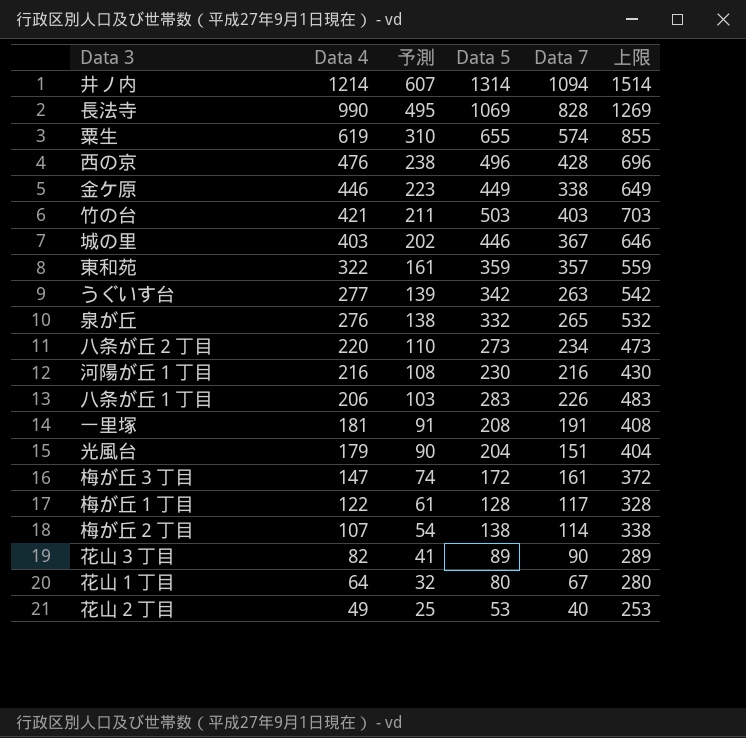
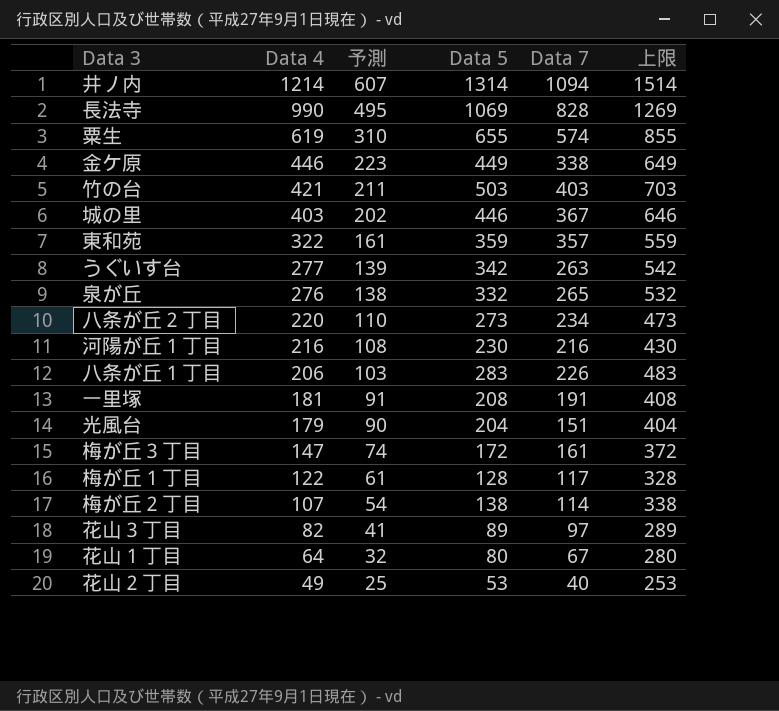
row 西の京: 476 | 238 | 496 | 428 | 696 -> none
花山３丁目 | Data 7: 90 -> 97

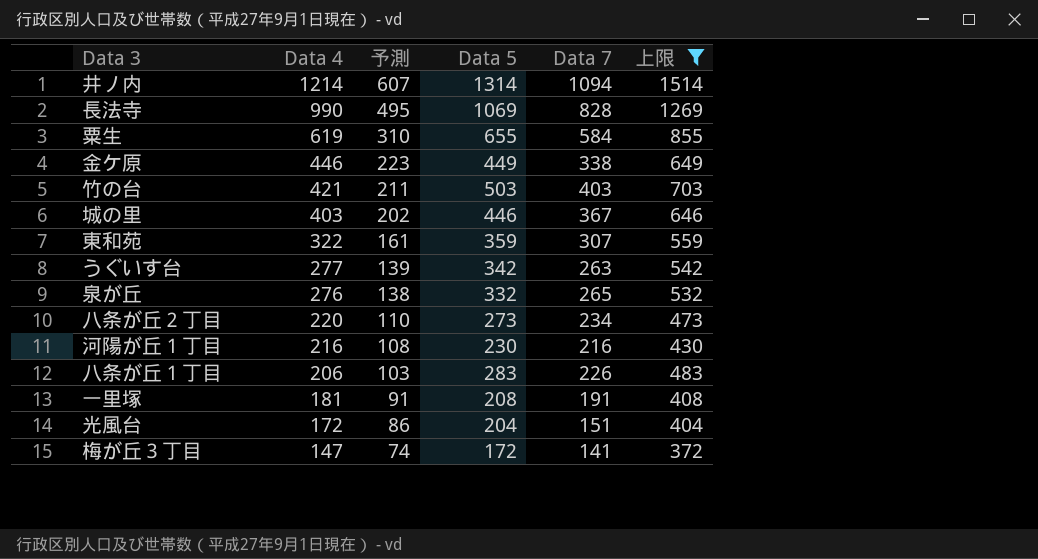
filter: none -> 上限 >= 372
粟生 | Data 7: 574 -> 584
東和苑 | Data 7: 357 -> 307
光風台 | Data 4: 179 -> 172
光風台 | 予測: 90 -> 86
梅が丘３丁目 | Data 7: 161 -> 141

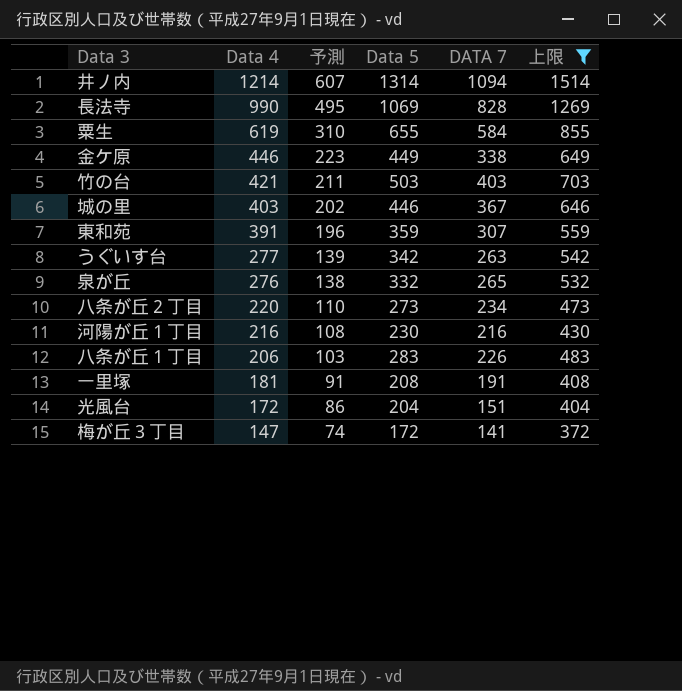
column name: Data 7 -> DATA 7
東和苑 | Data 4: 322 -> 391
東和苑 | 予測: 161 -> 196

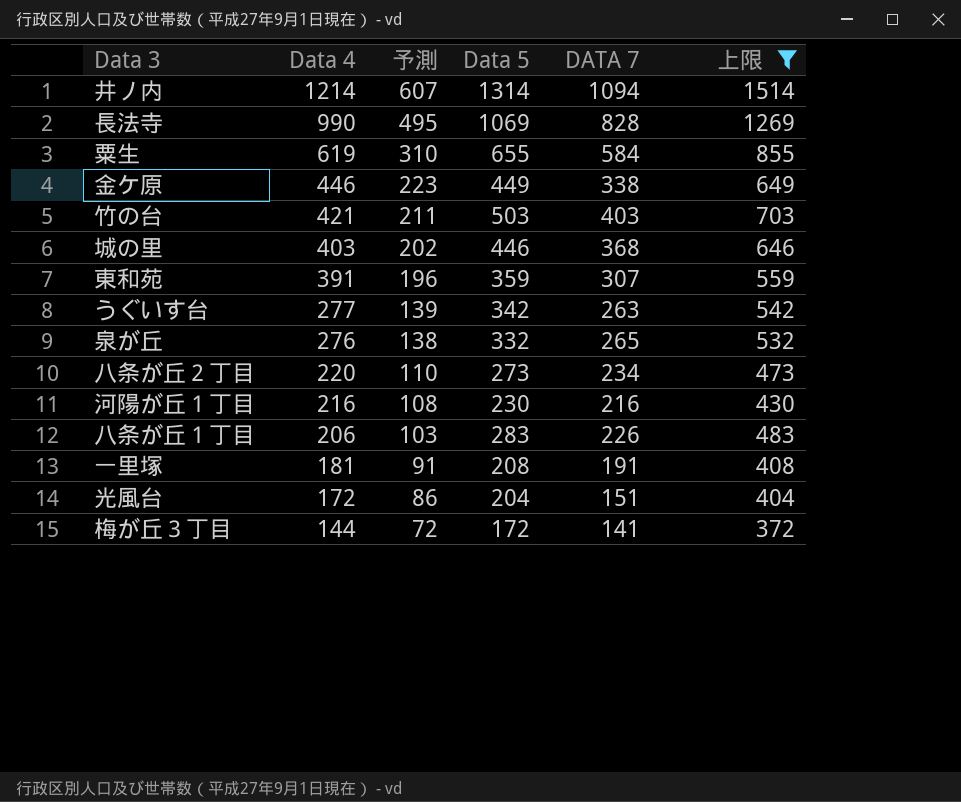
城の里 | DATA 7: 367 -> 368
梅が丘３丁目 | Data 4: 147 -> 144
梅が丘３丁目 | 予測: 74 -> 72

